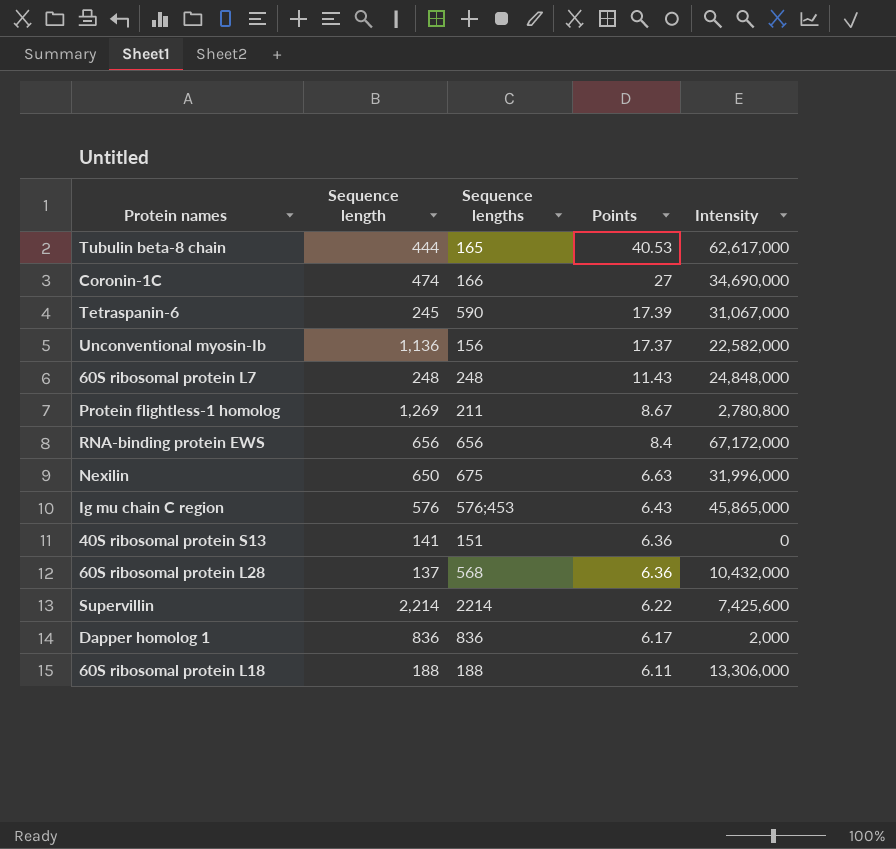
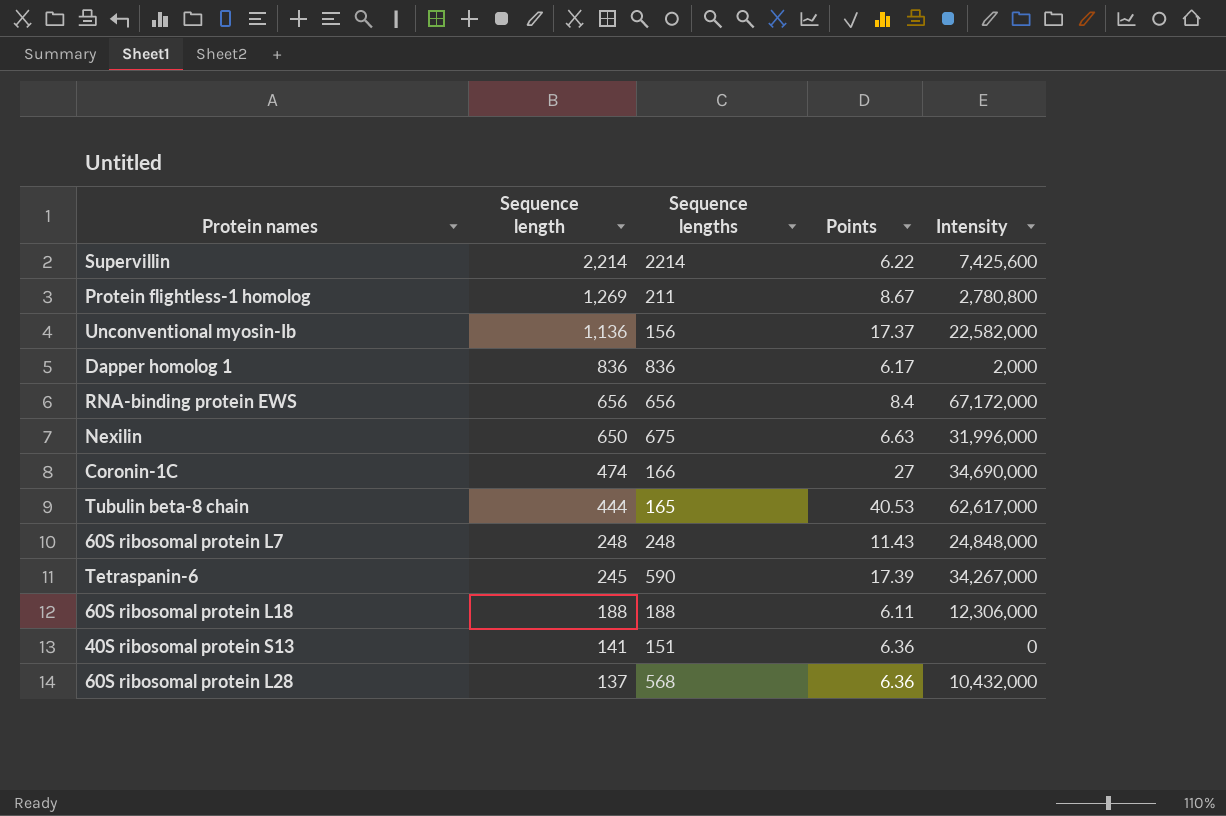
row order: Points descending -> Sequence length descending
row Ig mu chain C region: 576 | 576;453 | 6.43 | 45,865,000 -> none
Tetraspanin-6 | Intensity: 31,067,000 -> 34,267,000
60S ribosomal protein L18 | Intensity: 13,306,000 -> 12,306,000

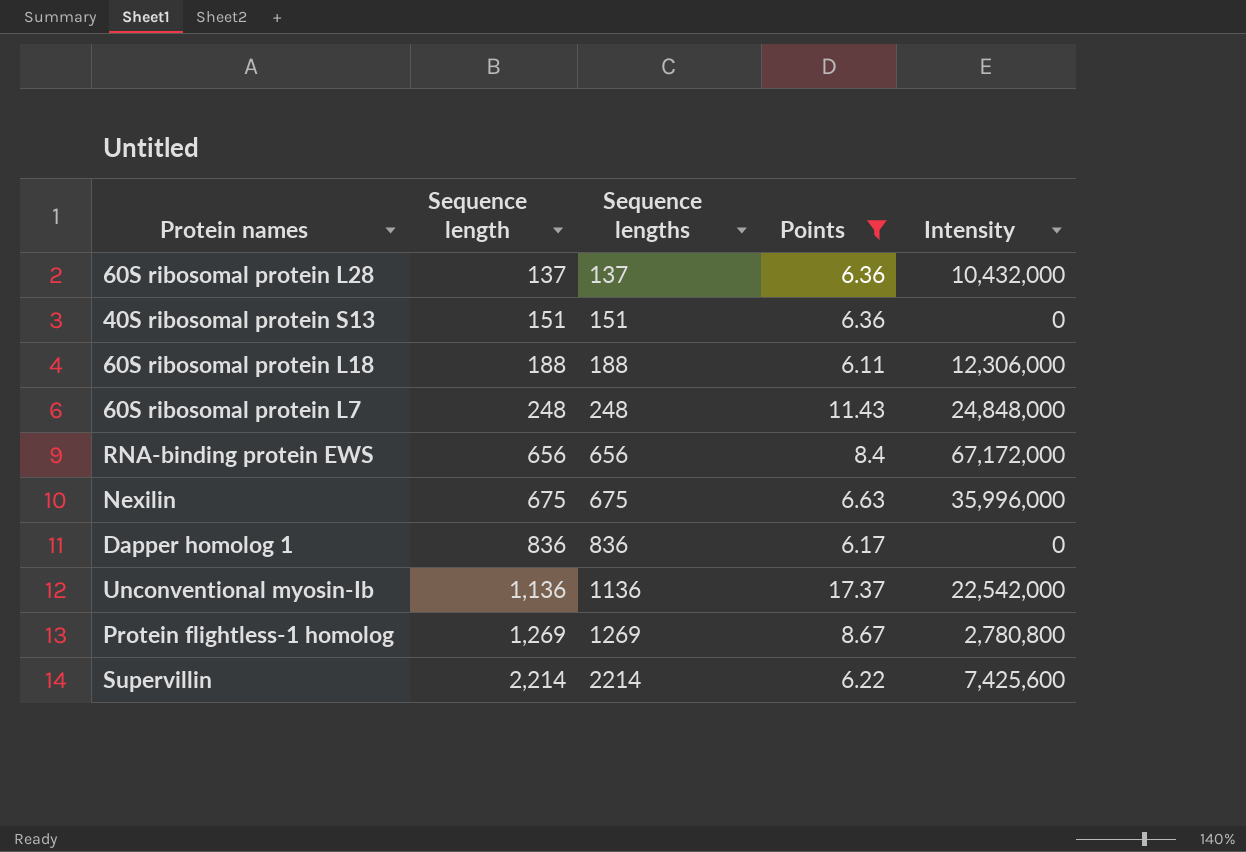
filter: none -> Points <= 17.37
row order: Sequence length descending -> Sequence length ascending
60S ribosomal protein L28 | Sequence lengths: 568 -> 137
40S ribosomal protein S13 | Sequence length: 141 -> 151
Nexilin | Sequence length: 650 -> 675
Nexilin | Intensity: 31,996,000 -> 35,996,000
Dapper homolog 1 | Intensity: 2,000 -> 0
Unconventional myosin-Ib | Sequence lengths: 156 -> 1136
Unconventional myosin-Ib | Intensity: 22,582,000 -> 22,542,000
Protein flightless-1 homolog | Sequence lengths: 211 -> 1269

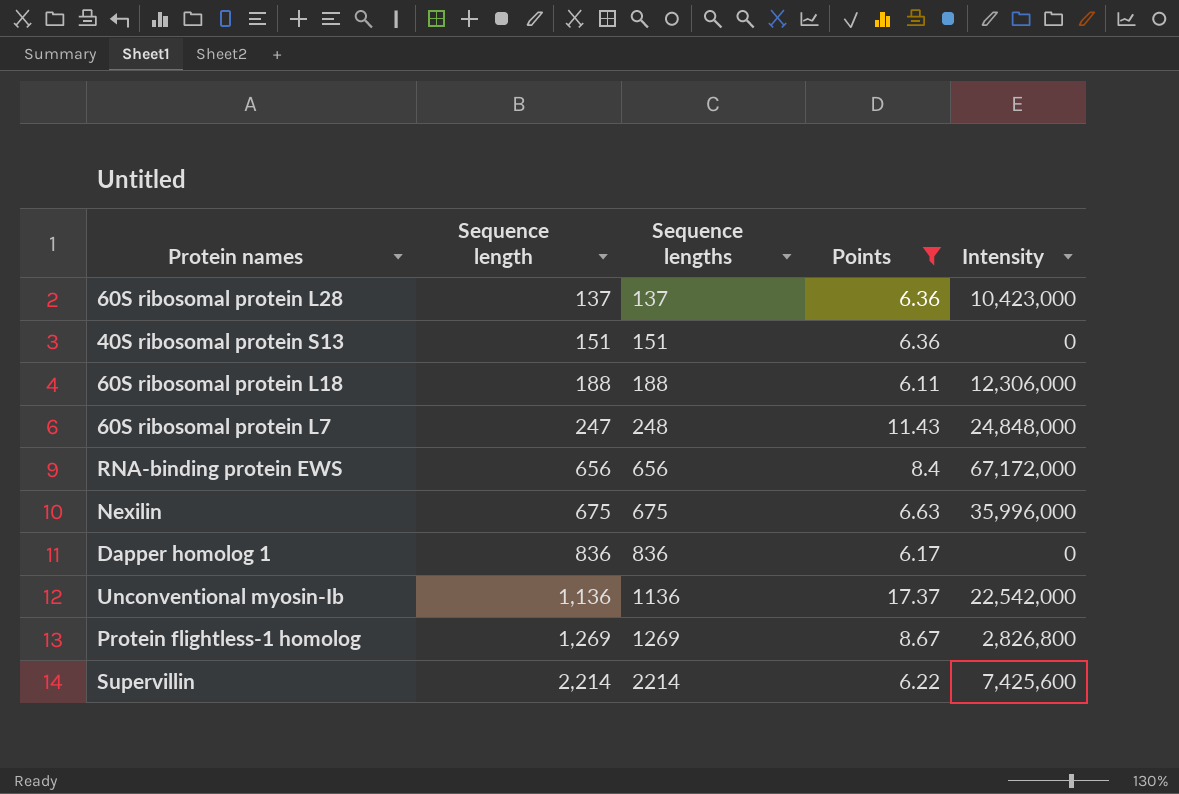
60S ribosomal protein L28 | Intensity: 10,432,000 -> 10,423,000
60S ribosomal protein L7 | Sequence length: 248 -> 247
Protein flightless-1 homolog | Intensity: 2,780,800 -> 2,826,800

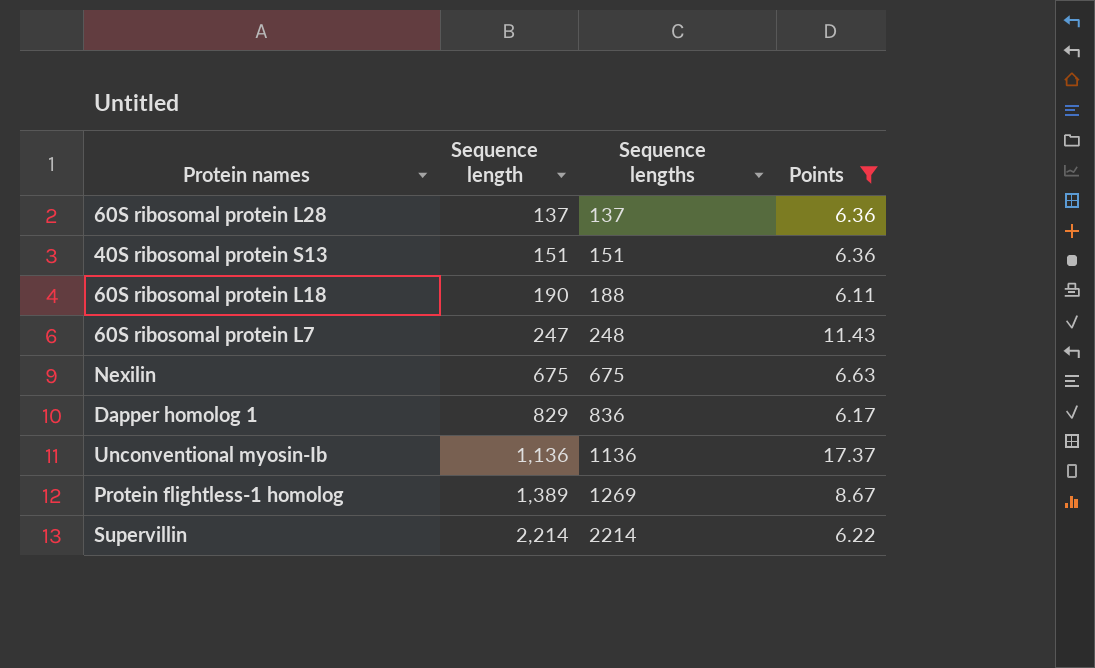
column Intensity | position: 5 -> none
row RNA-binding protein EWS: 656 | 656 | 8.4 | 67,172,000 -> none
60S ribosomal protein L18 | Sequence length: 188 -> 190
Dapper homolog 1 | Sequence length: 836 -> 829
Protein flightless-1 homolog | Sequence length: 1,269 -> 1,389

